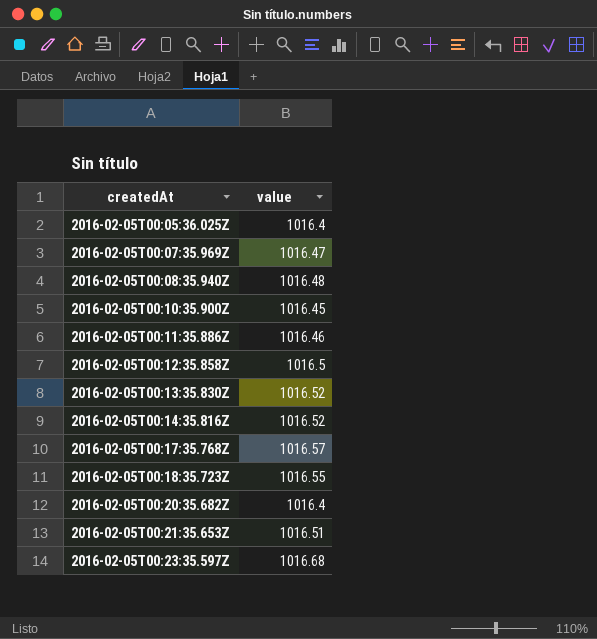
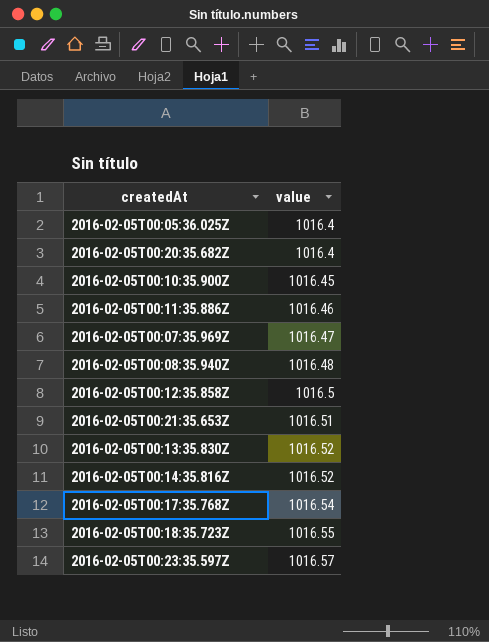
row order: createdAt ascending -> value ascending
2016-02-05T00:17:35.768Z | value: 1016.57 -> 1016.54
2016-02-05T00:23:35.597Z | value: 1016.68 -> 1016.57

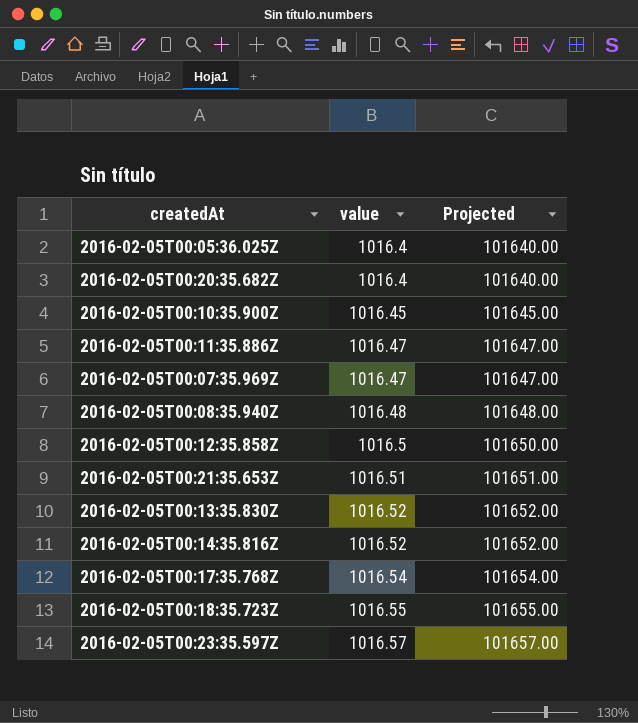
column Projected | formula: none -> [value] * 100
2016-02-05T00:11:35.886Z | value: 1016.46 -> 1016.47

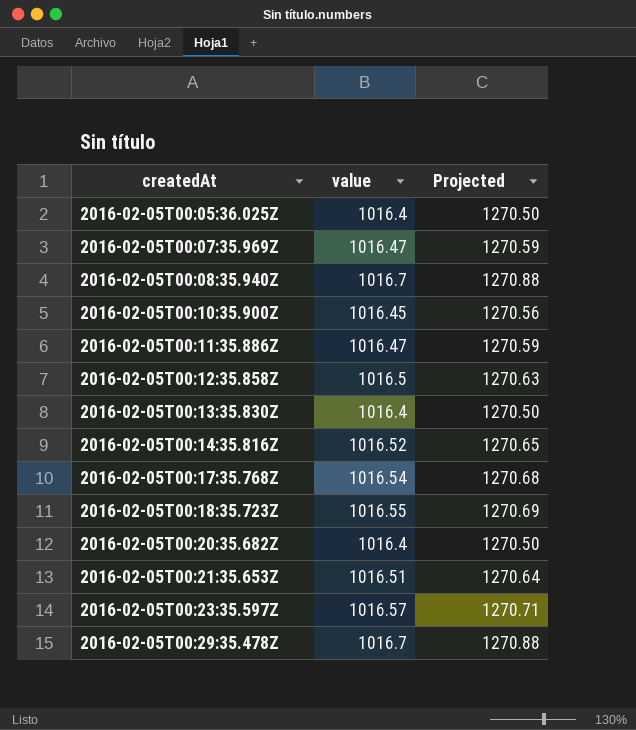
row order: value ascending -> createdAt ascending
column Projected | formula: [value] * 100 -> [value] * 1.25
2016-02-05T00:08:35.940Z | value: 1016.48 -> 1016.7
2016-02-05T00:13:35.830Z | value: 1016.52 -> 1016.4
row 2016-02-05T00:29:35.478Z: none -> 1016.7 | 1270.88

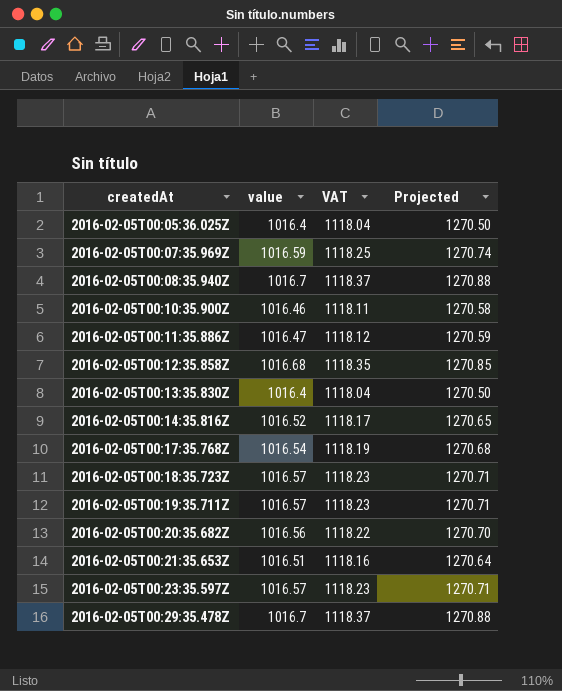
column VAT | formula: none -> [value] * 1.1
2016-02-05T00:07:35.969Z | value: 1016.47 -> 1016.59
2016-02-05T00:07:35.969Z | Projected: 1270.59 -> 1270.74
2016-02-05T00:10:35.900Z | value: 1016.45 -> 1016.46
2016-02-05T00:10:35.900Z | Projected: 1270.56 -> 1270.58
2016-02-05T00:12:35.858Z | value: 1016.5 -> 1016.68
2016-02-05T00:12:35.858Z | Projected: 1270.63 -> 1270.85
2016-02-05T00:18:35.723Z | value: 1016.55 -> 1016.57
2016-02-05T00:18:35.723Z | Projected: 1270.69 -> 1270.71
row 2016-02-05T00:19:35.711Z: none -> 1016.57 | 1118.23 | 1270.71
2016-02-05T00:20:35.682Z | value: 1016.4 -> 1016.56
2016-02-05T00:20:35.682Z | Projected: 1270.50 -> 1270.70

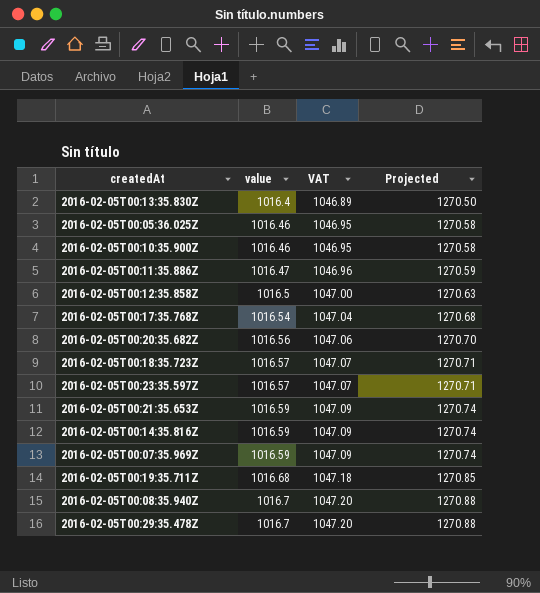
row order: createdAt ascending -> value ascending
column VAT | formula: [value] * 1.1 -> [value] * 1.03
2016-02-05T00:05:36.025Z | value: 1016.4 -> 1016.46
2016-02-05T00:05:36.025Z | Projected: 1270.50 -> 1270.58
2016-02-05T00:12:35.858Z | value: 1016.68 -> 1016.5
2016-02-05T00:12:35.858Z | Projected: 1270.85 -> 1270.63
2016-02-05T00:21:35.653Z | value: 1016.51 -> 1016.59
2016-02-05T00:21:35.653Z | Projected: 1270.64 -> 1270.74
2016-02-05T00:14:35.816Z | value: 1016.52 -> 1016.59
2016-02-05T00:14:35.816Z | Projected: 1270.65 -> 1270.74
2016-02-05T00:19:35.711Z | value: 1016.57 -> 1016.68
2016-02-05T00:19:35.711Z | Projected: 1270.71 -> 1270.85

